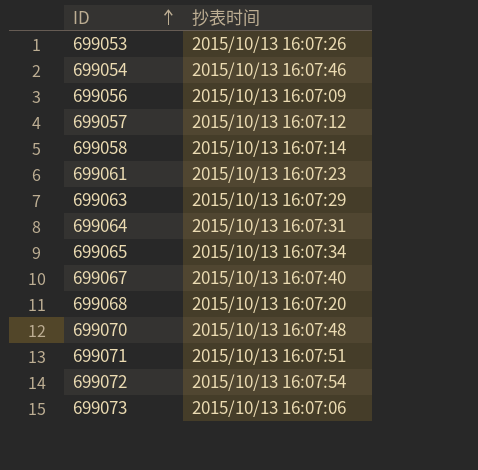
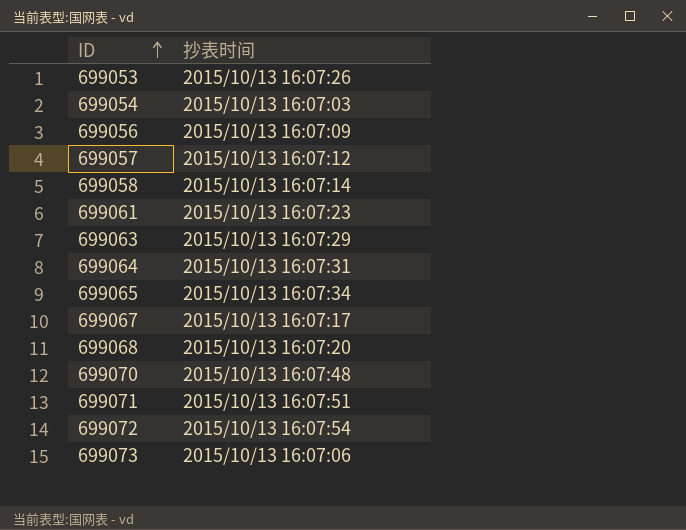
699054 | 抄表时间: 2015/10/13 16:07:46 -> 2015/10/13 16:07:03
699067 | 抄表时间: 2015/10/13 16:07:40 -> 2015/10/13 16:07:17

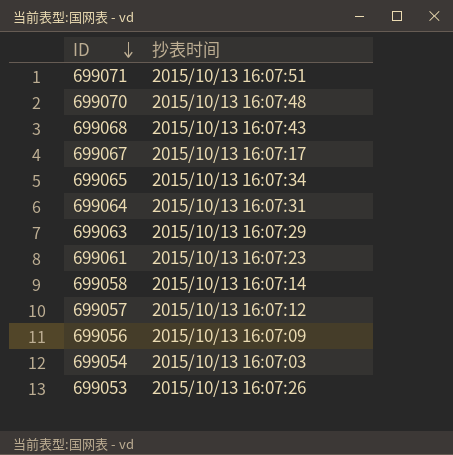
row order: ID ascending -> ID descending
row 699072: 2015/10/13 16:07:54 -> none
row 699073: 2015/10/13 16:07:06 -> none
699068 | 抄表时间: 2015/10/13 16:07:20 -> 2015/10/13 16:07:43

